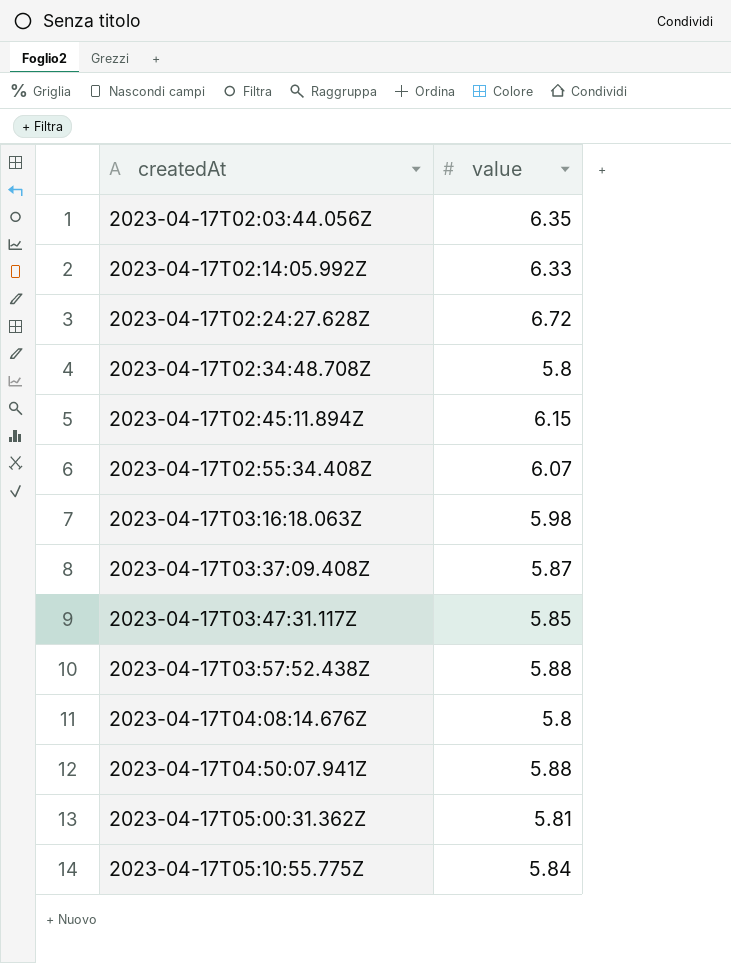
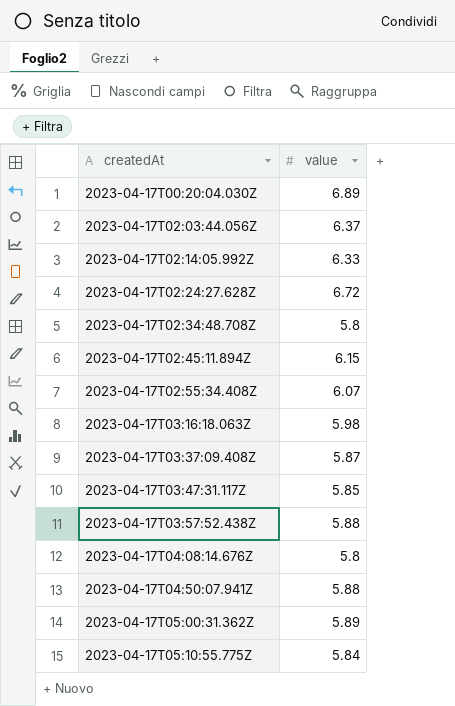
row 2023-04-17T00:20:04.030Z: none -> 6.89
2023-04-17T02:03:44.056Z | value: 6.35 -> 6.37
2023-04-17T05:00:31.362Z | value: 5.81 -> 5.89

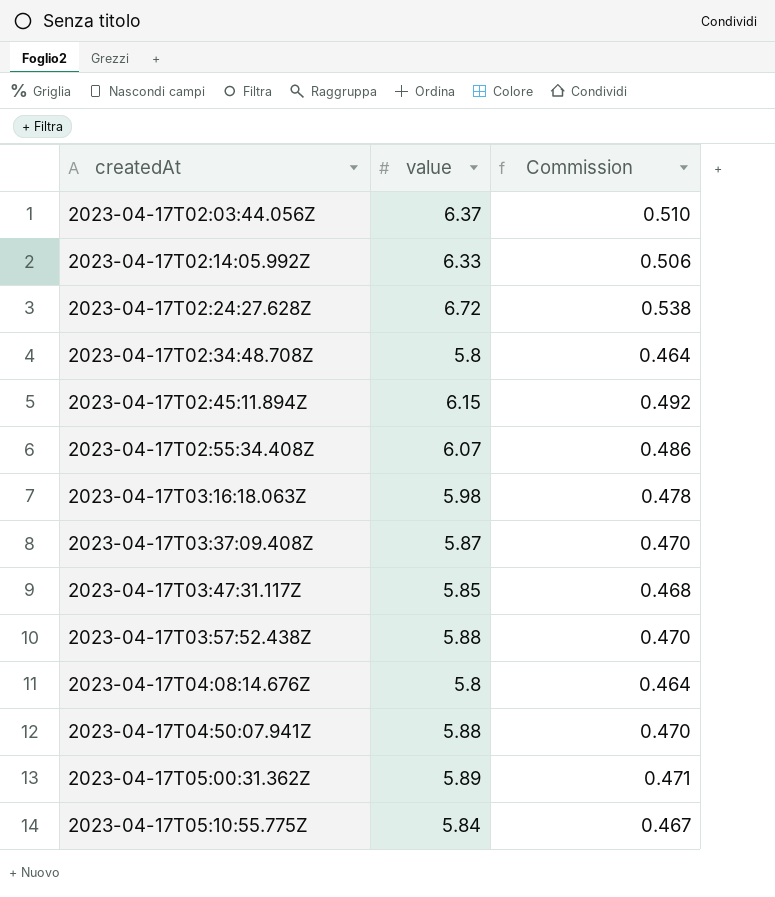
column Commission | formula: none -> [value] * 0.08
row 2023-04-17T00:20:04.030Z: 6.89 -> none

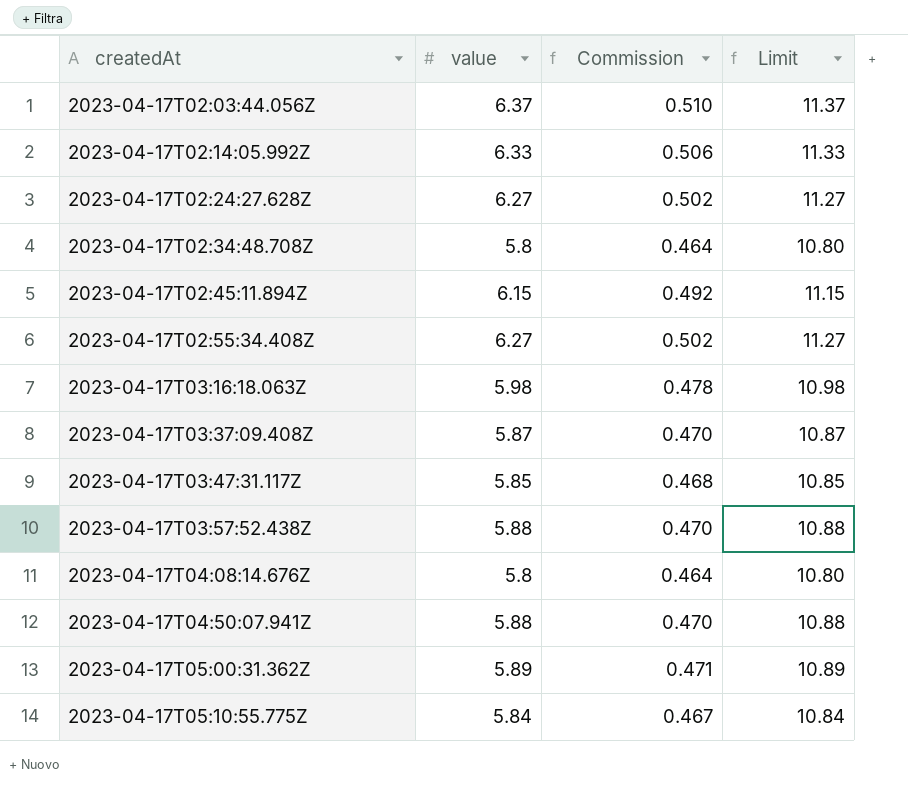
column Limit | formula: none -> [value] + 5
2023-04-17T02:24:27.628Z | value: 6.72 -> 6.27
2023-04-17T02:24:27.628Z | Commission: 0.538 -> 0.502
2023-04-17T02:55:34.408Z | value: 6.07 -> 6.27
2023-04-17T02:55:34.408Z | Commission: 0.486 -> 0.502

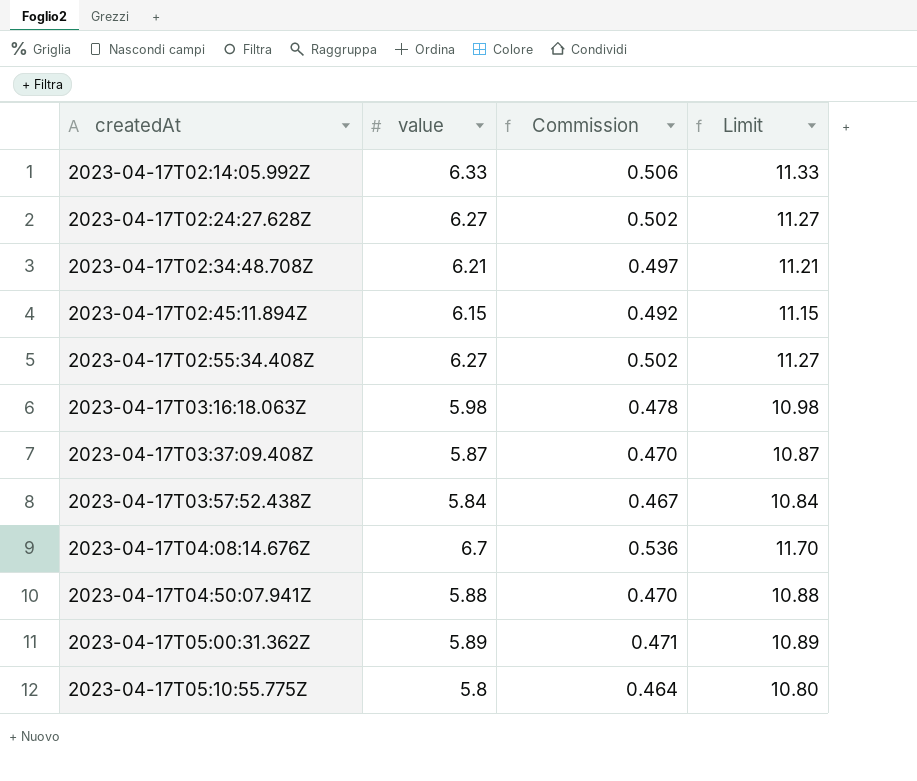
row 2023-04-17T02:03:44.056Z: 6.37 | 0.510 | 11.37 -> none
row 2023-04-17T03:47:31.117Z: 5.85 | 0.468 | 10.85 -> none
2023-04-17T02:34:48.708Z | value: 5.8 -> 6.21
2023-04-17T02:34:48.708Z | Commission: 0.464 -> 0.497
2023-04-17T02:34:48.708Z | Limit: 10.80 -> 11.21
2023-04-17T03:57:52.438Z | value: 5.88 -> 5.84
2023-04-17T03:57:52.438Z | Commission: 0.470 -> 0.467
2023-04-17T03:57:52.438Z | Limit: 10.88 -> 10.84
2023-04-17T04:08:14.676Z | value: 5.8 -> 6.7
2023-04-17T04:08:14.676Z | Commission: 0.464 -> 0.536
2023-04-17T04:08:14.676Z | Limit: 10.80 -> 11.70
2023-04-17T05:10:55.775Z | value: 5.84 -> 5.8
2023-04-17T05:10:55.775Z | Commission: 0.467 -> 0.464
2023-04-17T05:10:55.775Z | Limit: 10.84 -> 10.80

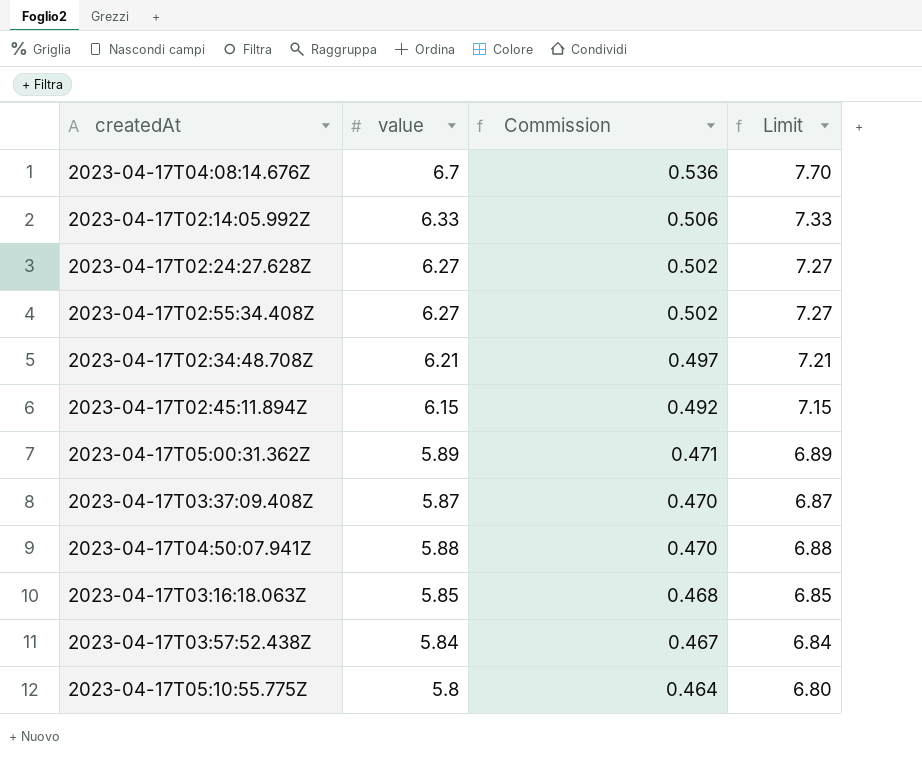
row order: createdAt ascending -> Commission descending
column Limit | formula: [value] + 5 -> [value] + 1
2023-04-17T03:16:18.063Z | value: 5.98 -> 5.85
2023-04-17T03:16:18.063Z | Commission: 0.478 -> 0.468

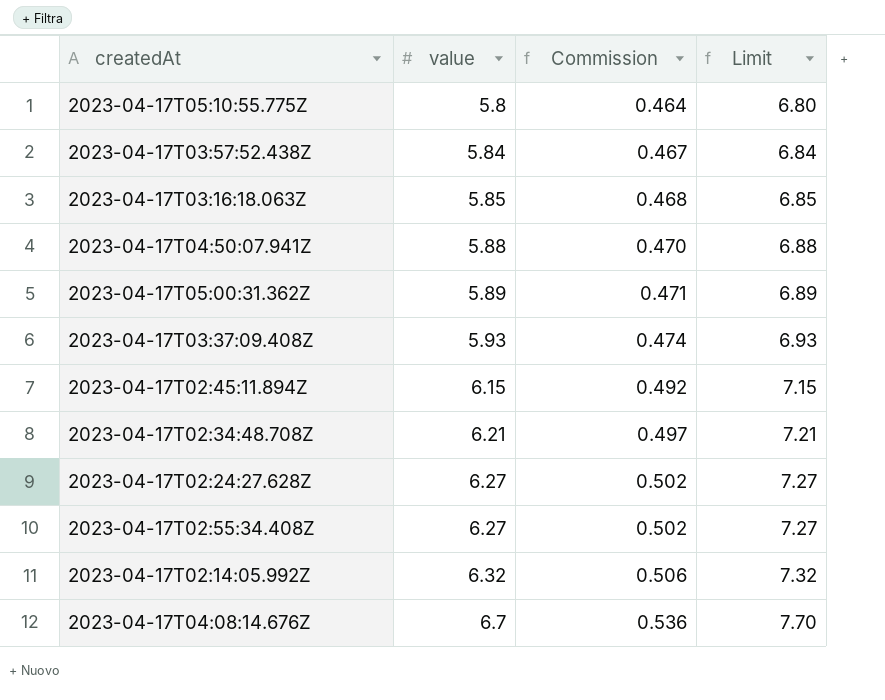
row order: Commission descending -> value ascending
2023-04-17T03:37:09.408Z | value: 5.87 -> 5.93
2023-04-17T03:37:09.408Z | Commission: 0.470 -> 0.474
2023-04-17T03:37:09.408Z | Limit: 6.87 -> 6.93
2023-04-17T02:14:05.992Z | value: 6.33 -> 6.32
2023-04-17T02:14:05.992Z | Limit: 7.33 -> 7.32

